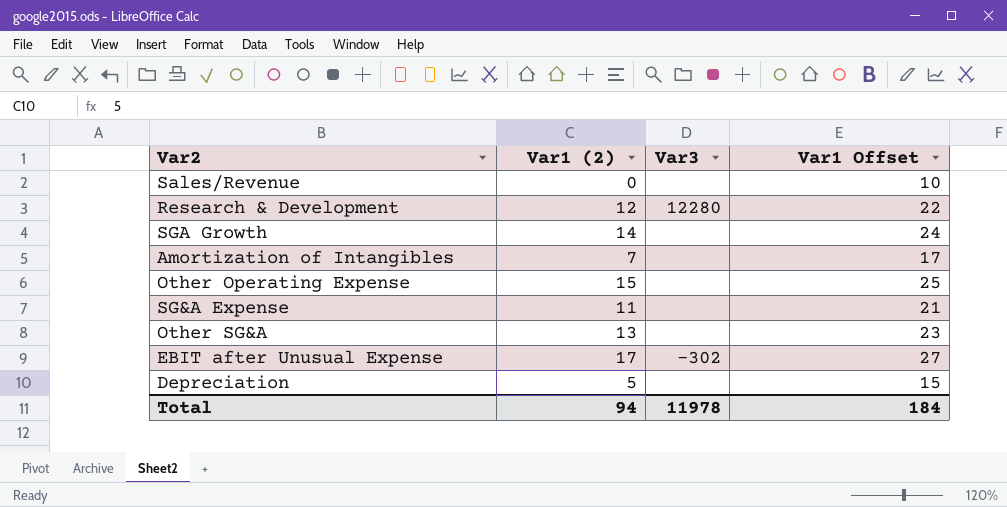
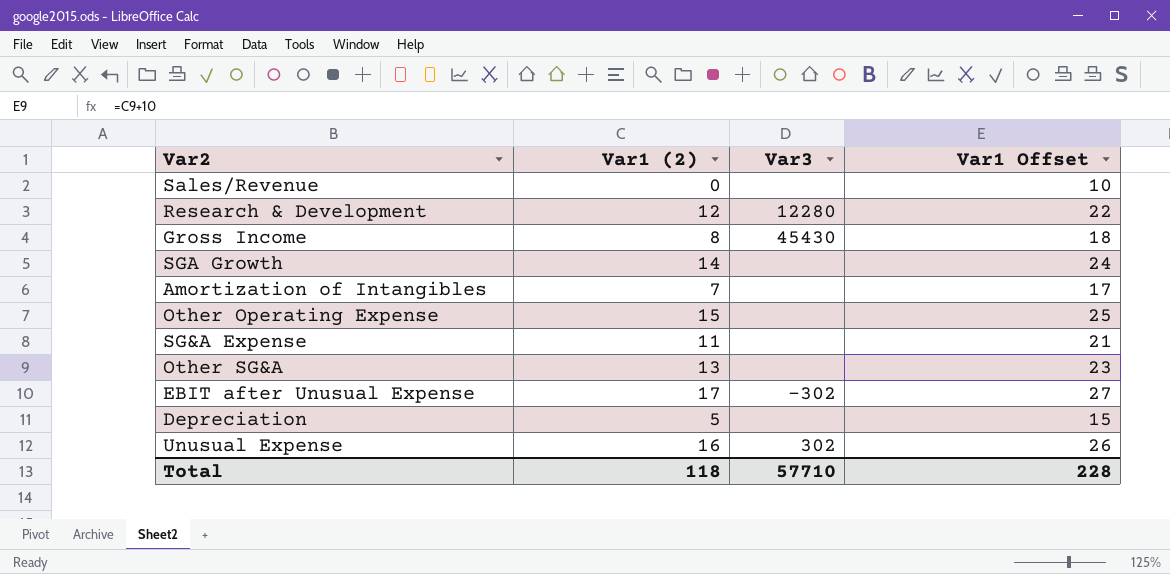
row Gross Income: none -> 8 | 45430 | 18
row Unusual Expense: none -> 16 | 302 | 26
Total | Var1 (2): 94 -> 118
Total | Var3: 11978 -> 57710
Total | Var1 Offset: 184 -> 228

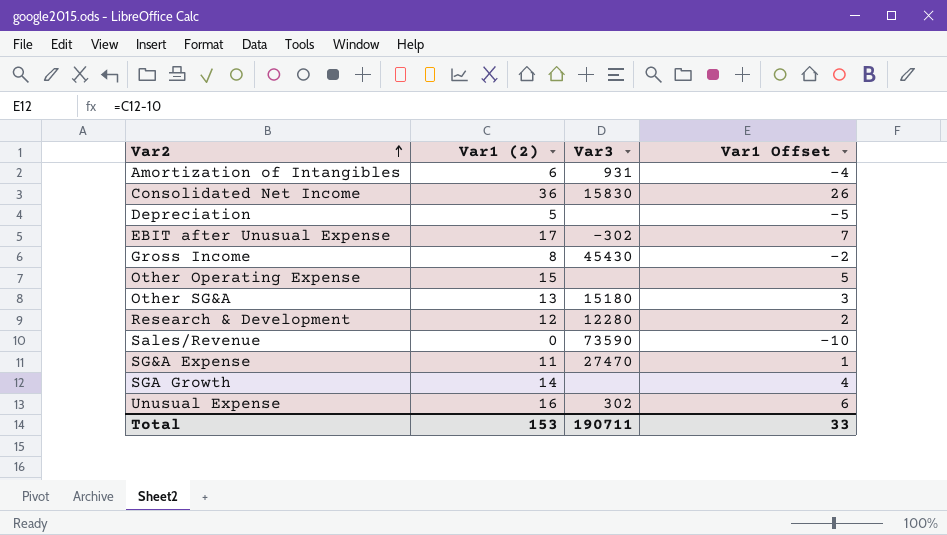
row order: none -> Var2 ascending
column Var1 Offset | formula: [Var1 (2)] + 10 -> [Var1 (2)] - 10
Amortization of Intangibles | Var1 (2): 7 -> 6
Amortization of Intangibles | Var3: none -> 931
row Consolidated Net Income: none -> 36 | 15830 | 26
Other SG&A | Var3: none -> 15180
Sales/Revenue | Var3: none -> 73590
SG&A Expense | Var3: none -> 27470
Total | Var1 (2): 118 -> 153
Total | Var3: 57710 -> 190711
Total | Var1 Offset: 228 -> 33

